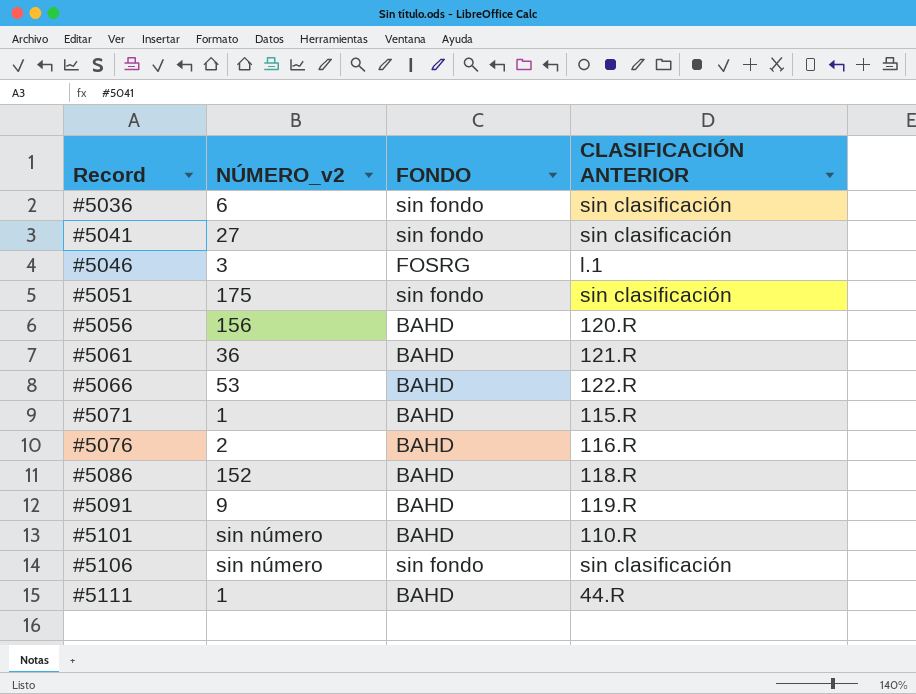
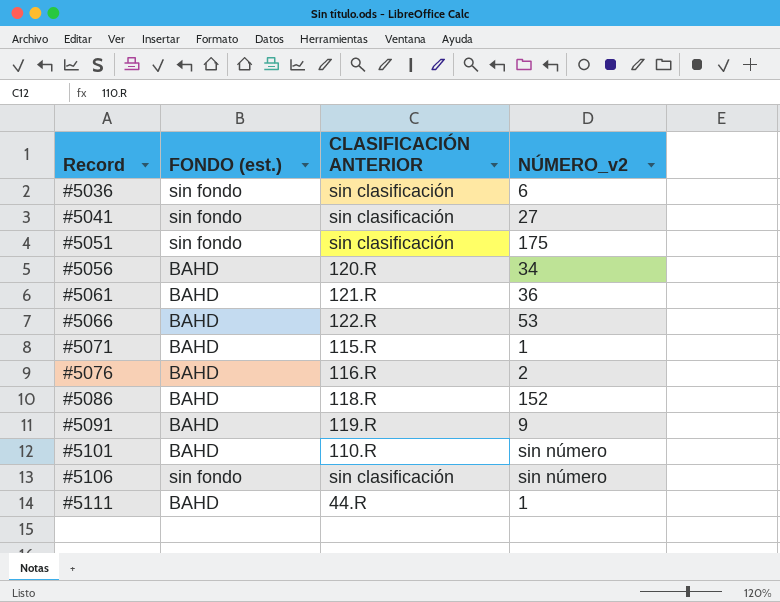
column name: FONDO -> FONDO (est.)
column NÚMERO_v2 | position: 2 -> 4
row #5046: 3 | FOSRG | l.1 -> none
#5056 | NÚMERO_v2: 156 -> 34

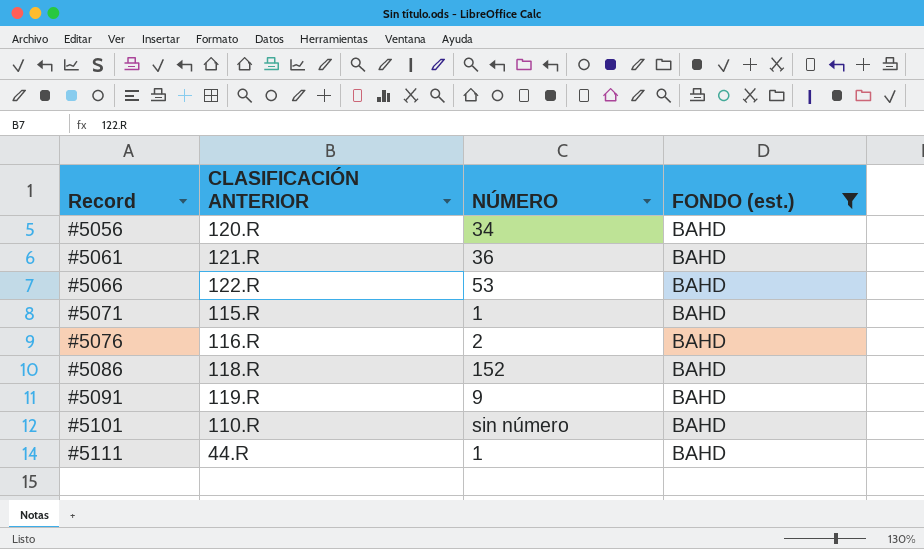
filter: none -> FONDO (est.) = BAHD
column name: NÚMERO_v2 -> NÚMERO
column FONDO (est.) | position: 2 -> 4

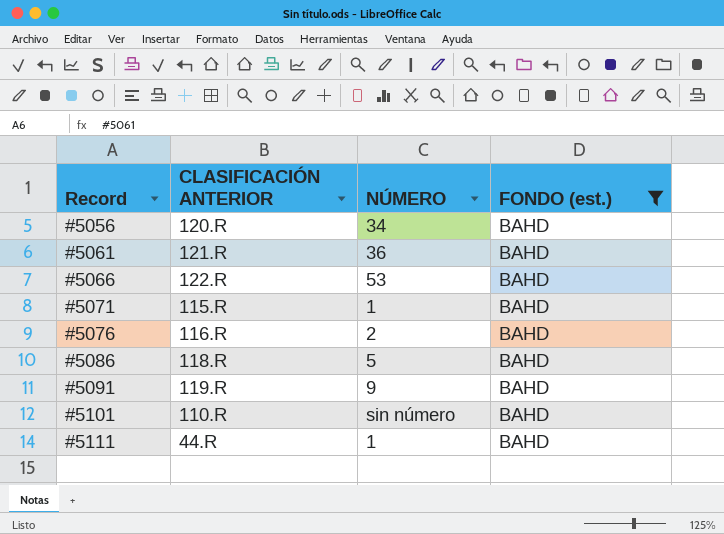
#5086 | NÚMERO: 152 -> 5

